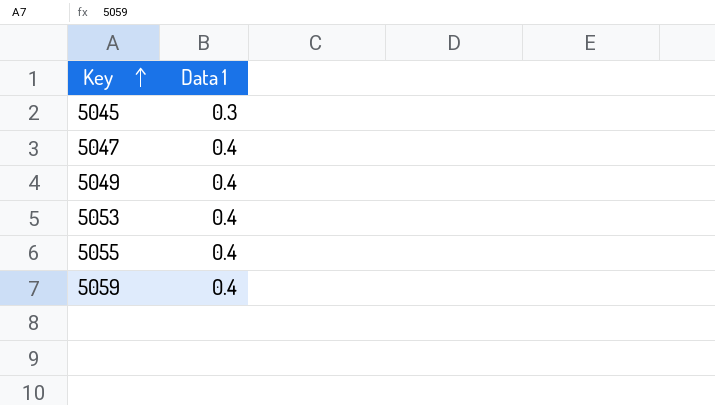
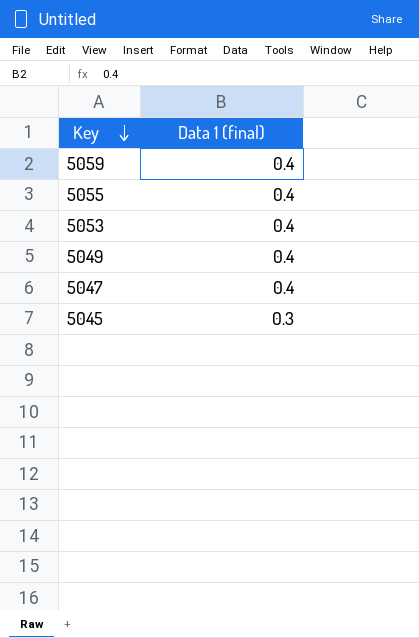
row order: Key ascending -> Key descending
column name: Data 1 -> Data 1 (final)

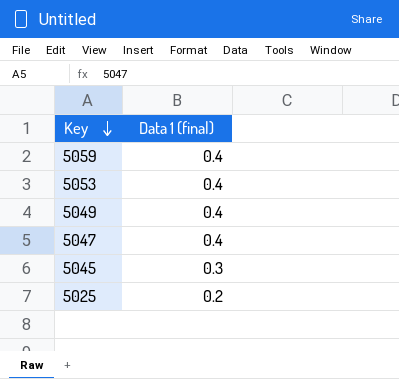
row 5055: 0.4 -> none
row 5025: none -> 0.2

